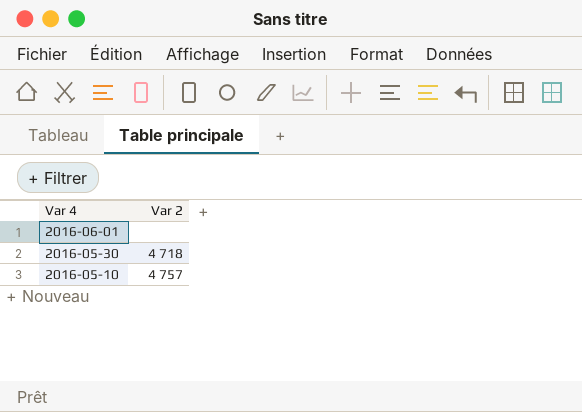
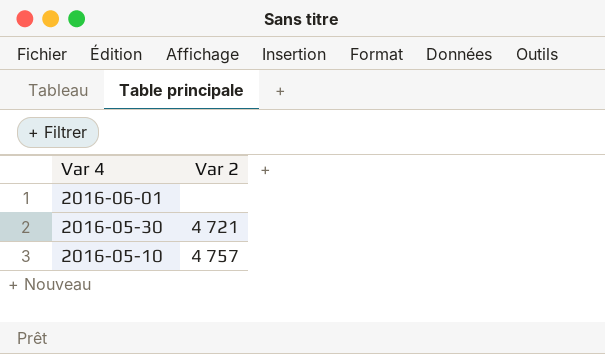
2016-05-30 | Var 2: 4 718 -> 4 721

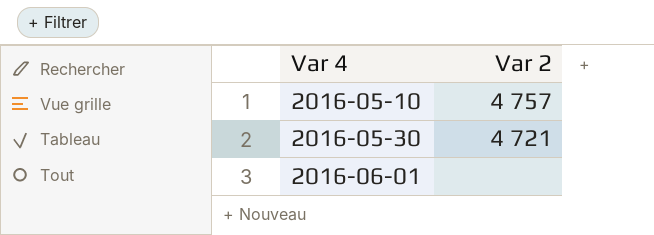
row order: Var 4 descending -> Var 4 ascending

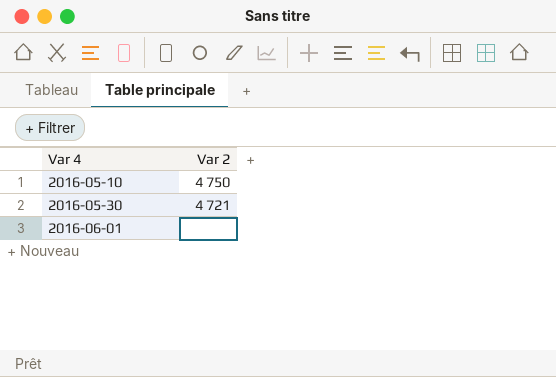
2016-05-10 | Var 2: 4 757 -> 4 750

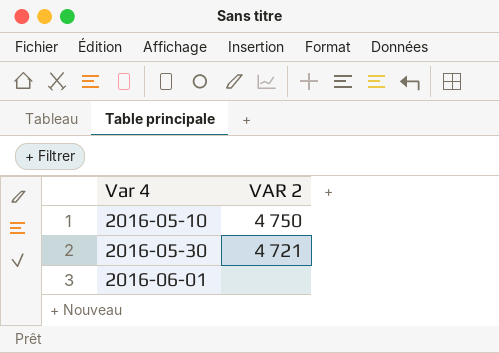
column name: Var 2 -> VAR 2

